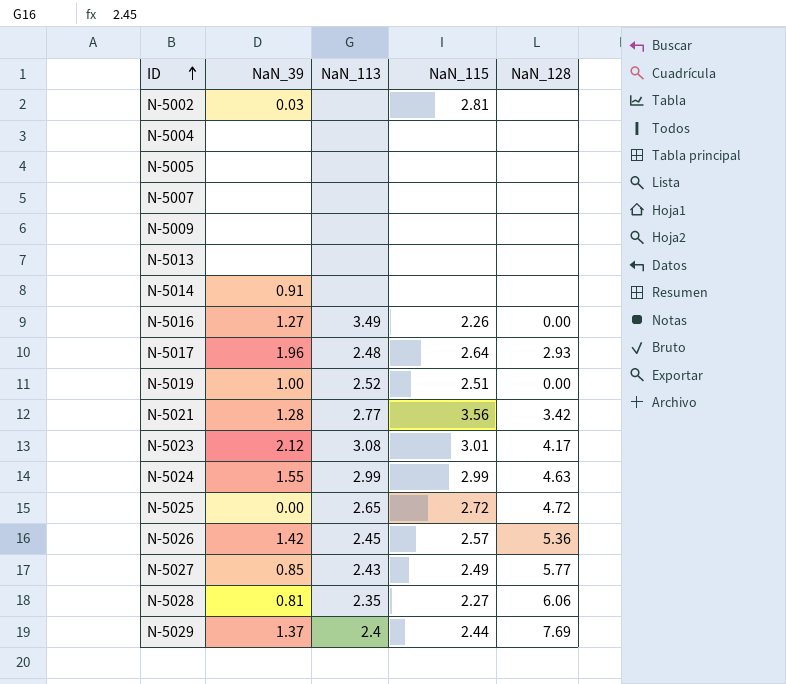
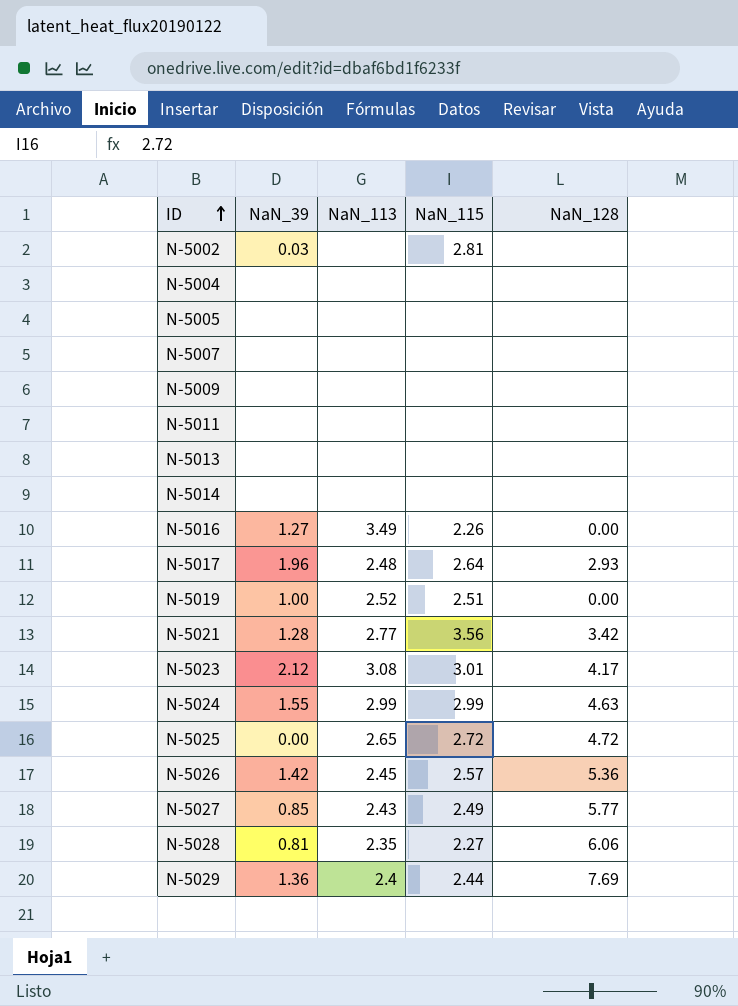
row N-5011: none -> none | none | none | none
N-5014 | NaN_39: 0.91 -> none
N-5029 | NaN_39: 1.37 -> 1.36

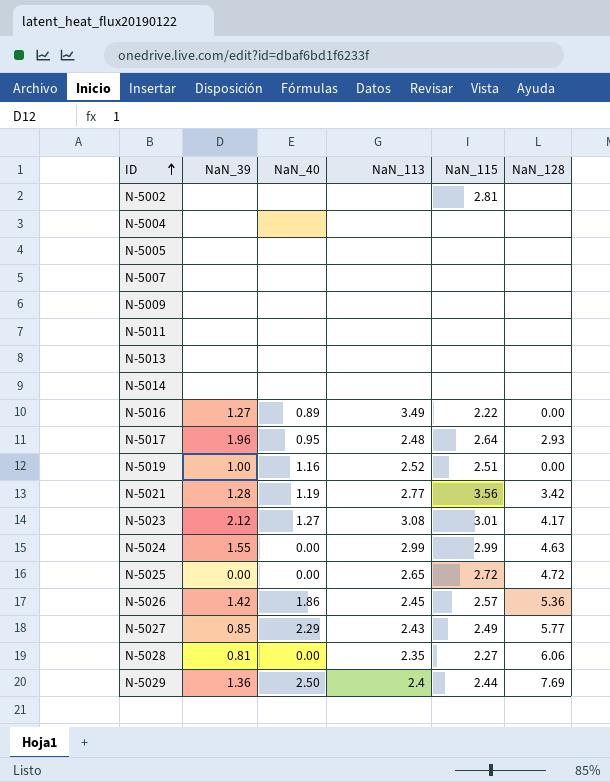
column NaN_40 | position: none -> 3
N-5002 | NaN_39: 0.03 -> none
N-5016 | NaN_115: 2.26 -> 2.22

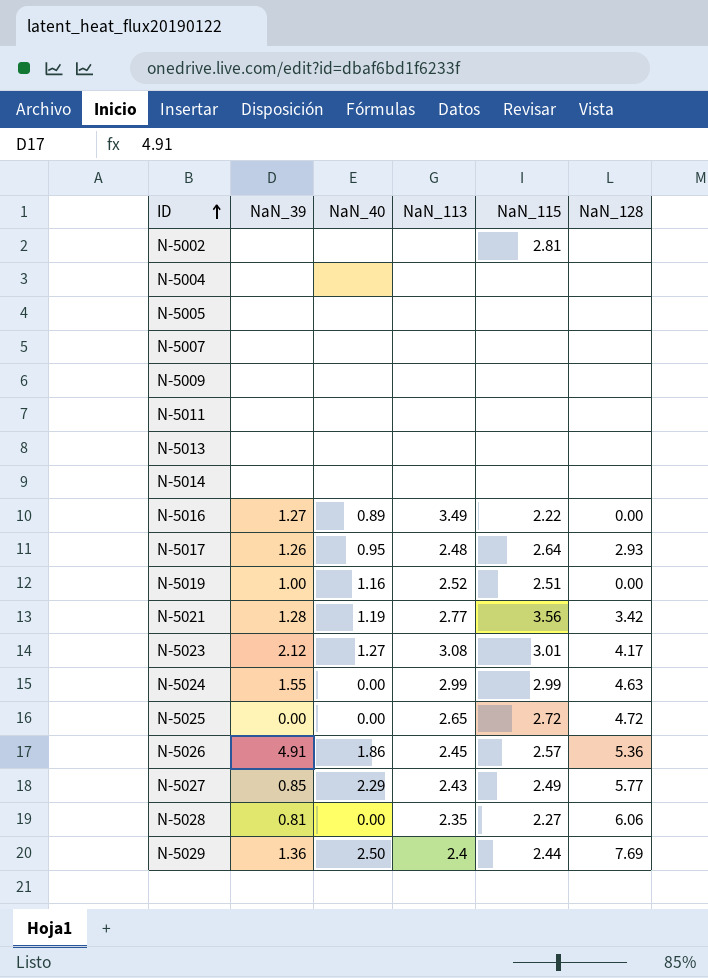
N-5017 | NaN_39: 1.96 -> 1.26
N-5026 | NaN_39: 1.42 -> 4.91

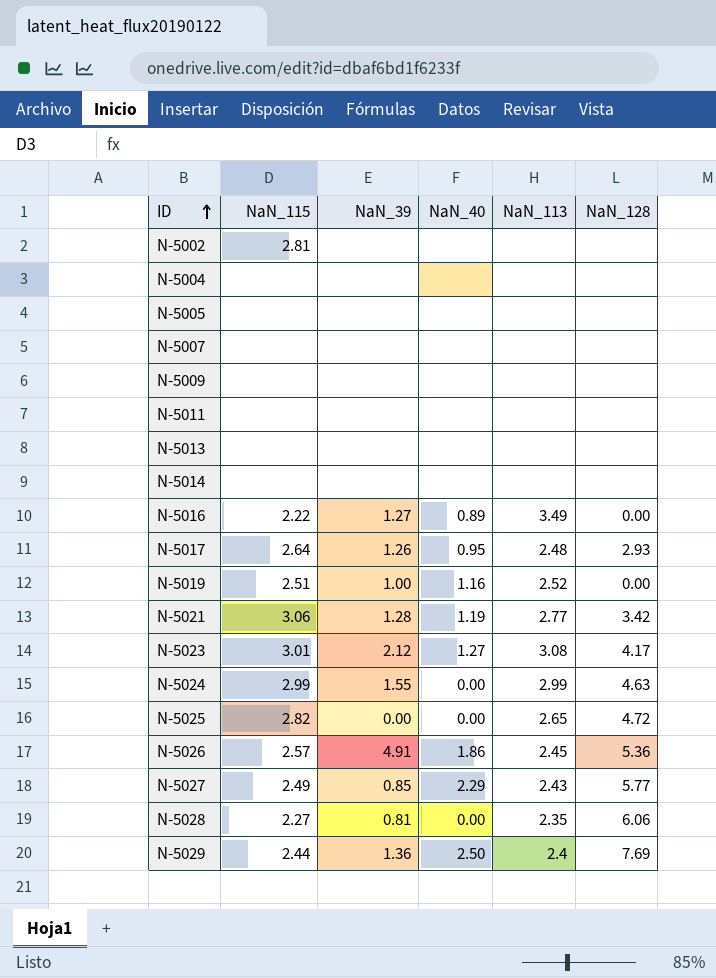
column NaN_115 | position: 5 -> 2
N-5021 | NaN_115: 3.56 -> 3.06
N-5025 | NaN_115: 2.72 -> 2.82

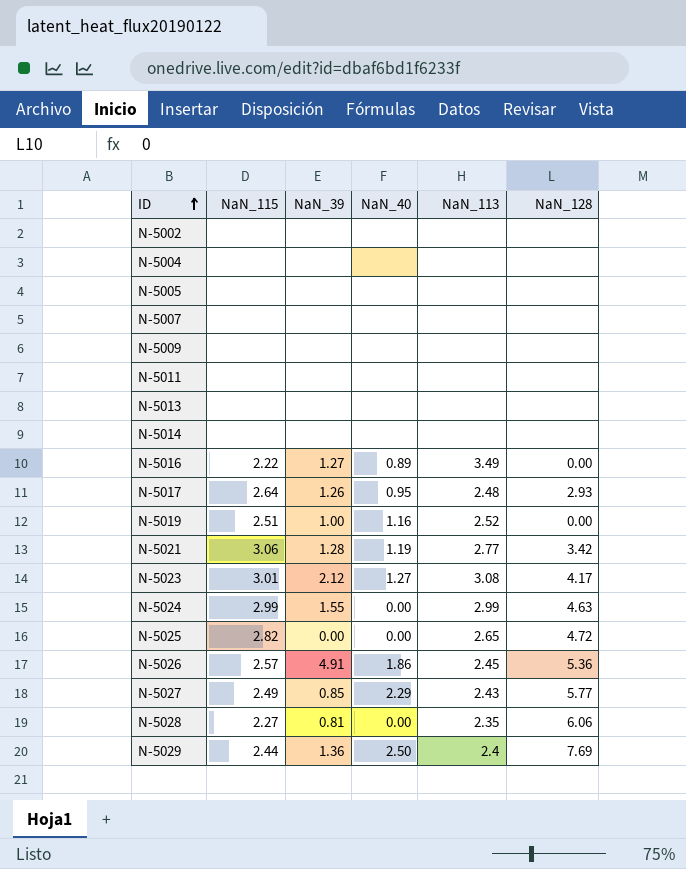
N-5002 | NaN_115: 2.81 -> none

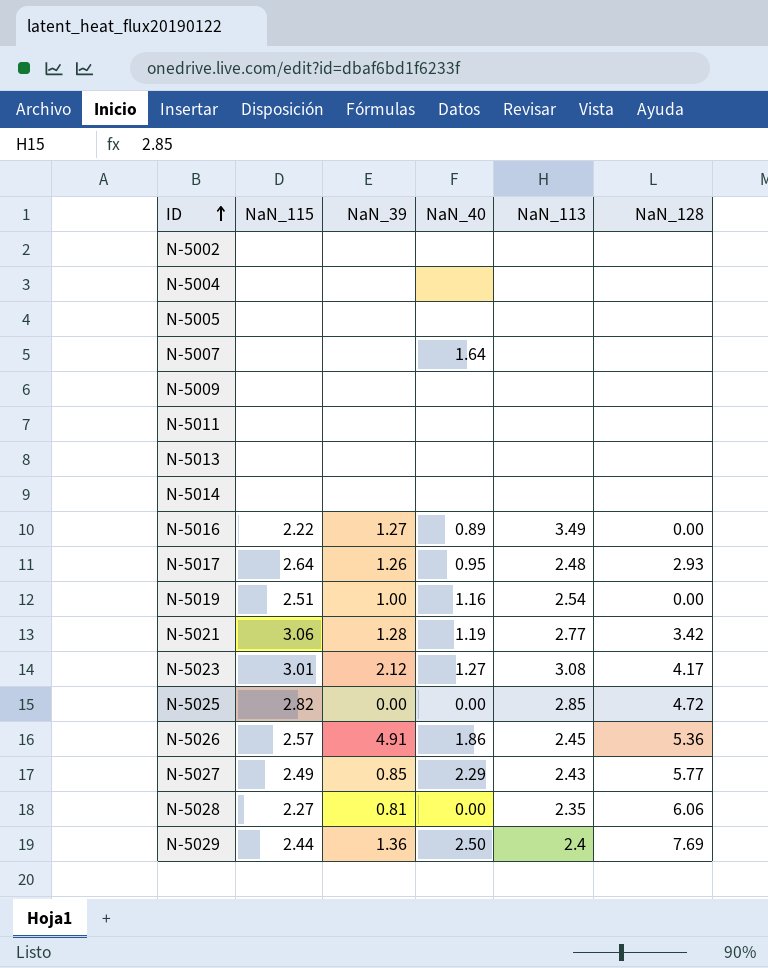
row N-5024: 2.99 | 1.55 | 0.00 | 2.99 | 4.63 -> none
N-5007 | NaN_40: none -> 1.64
N-5019 | NaN_113: 2.52 -> 2.54
N-5025 | NaN_113: 2.65 -> 2.85

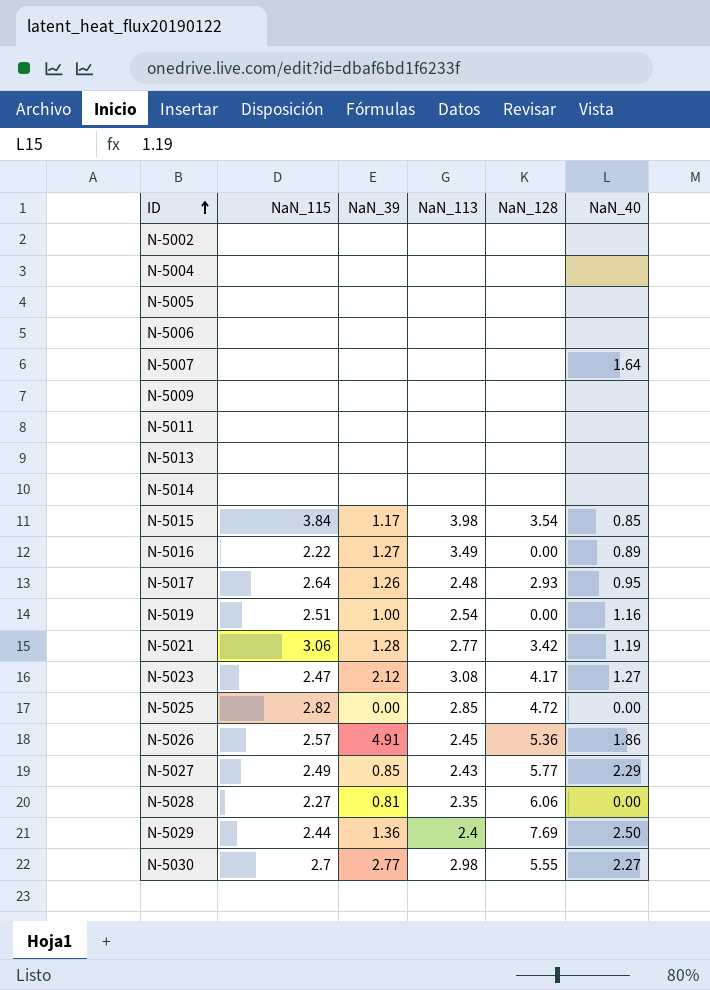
column NaN_40 | position: 4 -> 6
row N-5006: none -> none | none | none | none | none
row N-5015: none -> 3.84 | 1.17 | 3.98 | 3.54 | 0.85
N-5023 | NaN_115: 3.01 -> 2.47
row N-5030: none -> 2.7 | 2.77 | 2.98 | 5.55 | 2.27

